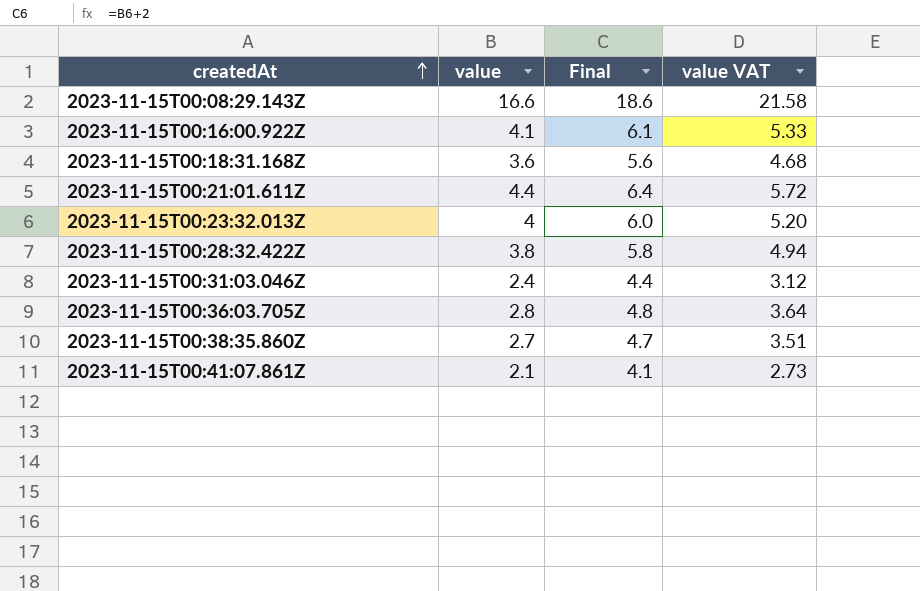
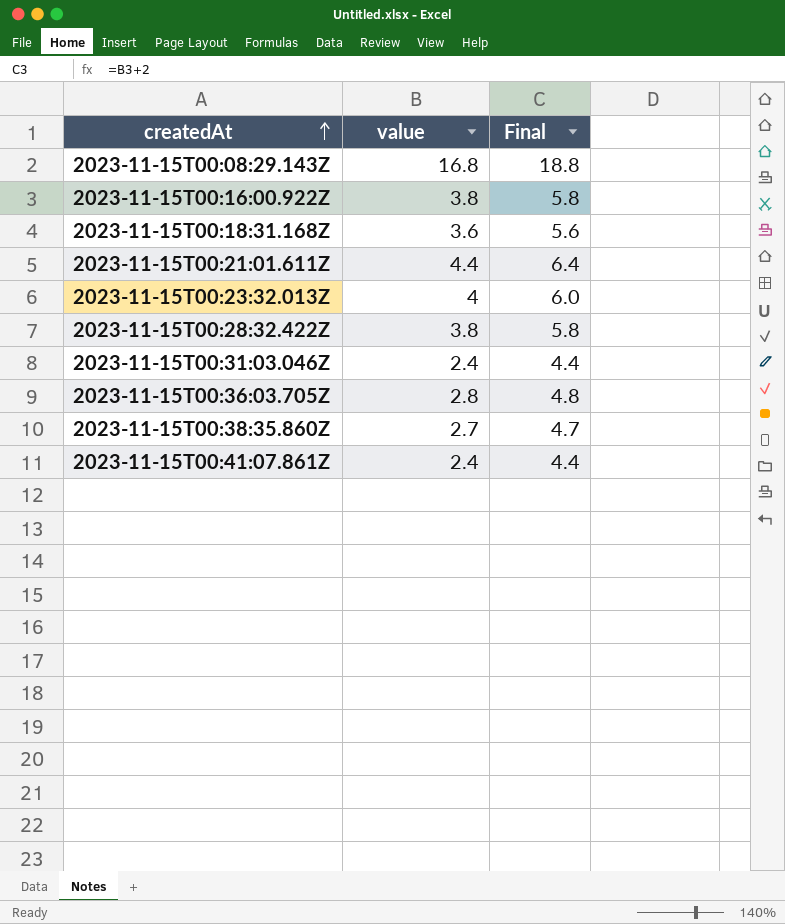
column value VAT | formula: [value] * 1.3 -> none
2023-11-15T00:08:29.143Z | value: 16.6 -> 16.8
2023-11-15T00:08:29.143Z | Final: 18.6 -> 18.8
2023-11-15T00:16:00.922Z | value: 4.1 -> 3.8
2023-11-15T00:16:00.922Z | Final: 6.1 -> 5.8
2023-11-15T00:41:07.861Z | value: 2.1 -> 2.4
2023-11-15T00:41:07.861Z | Final: 4.1 -> 4.4

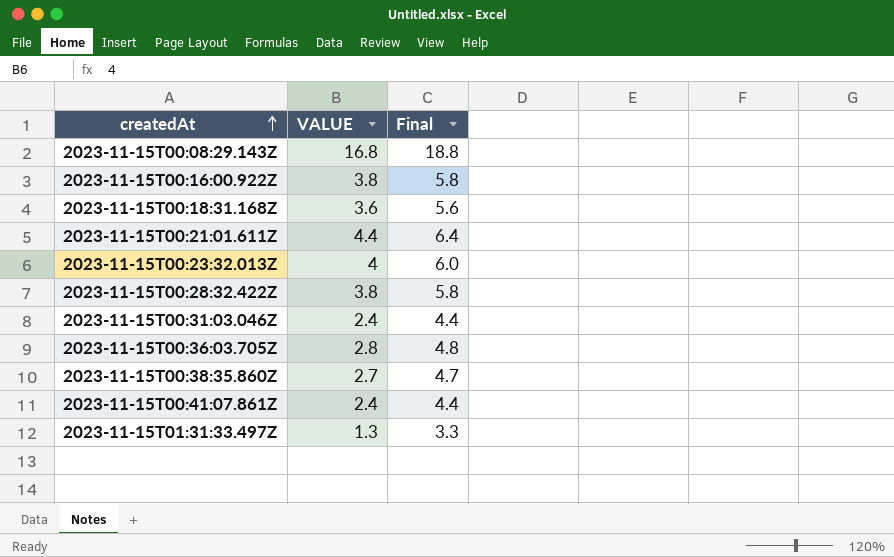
column name: value -> VALUE
row 2023-11-15T01:31:33.497Z: none -> 1.3 | 3.3

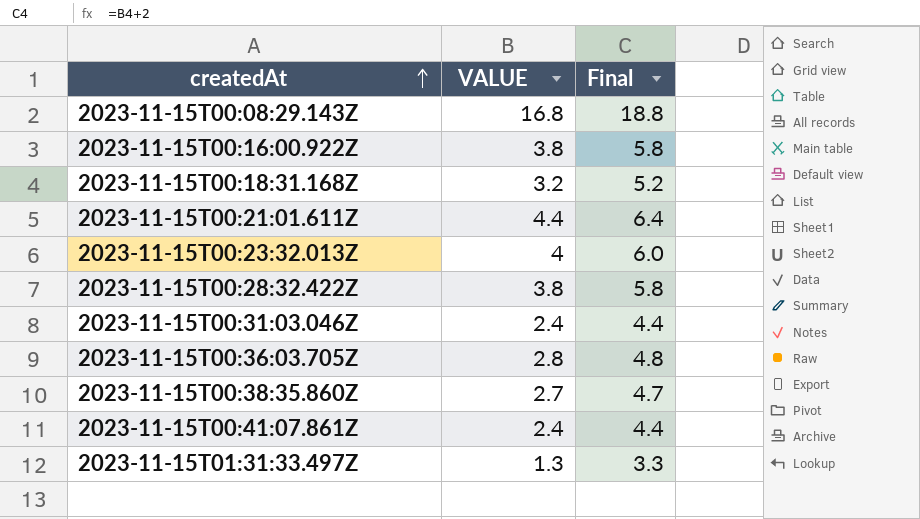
2023-11-15T00:18:31.168Z | VALUE: 3.6 -> 3.2
2023-11-15T00:18:31.168Z | Final: 5.6 -> 5.2

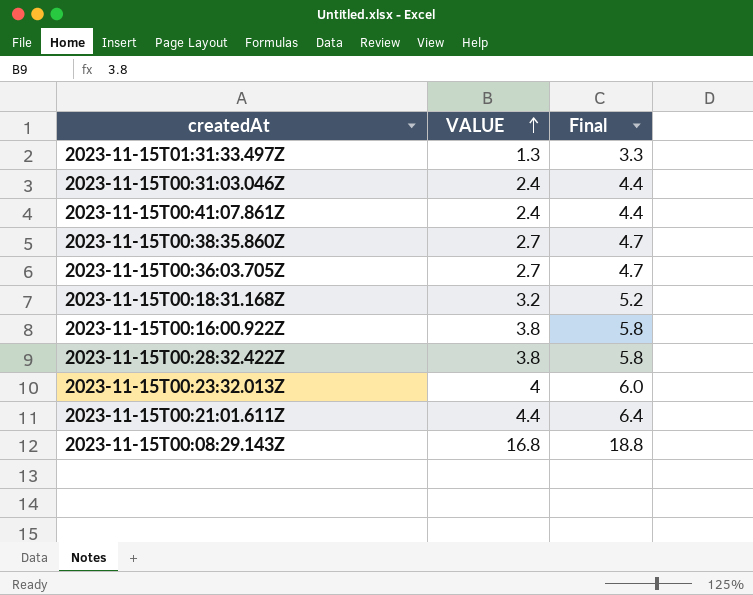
row order: createdAt ascending -> VALUE ascending
2023-11-15T00:36:03.705Z | VALUE: 2.8 -> 2.7
2023-11-15T00:36:03.705Z | Final: 4.8 -> 4.7

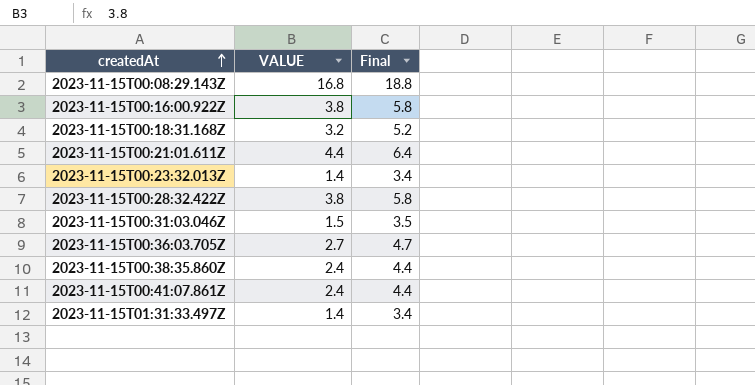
row order: VALUE ascending -> createdAt ascending
2023-11-15T00:23:32.013Z | VALUE: 4 -> 1.4
2023-11-15T00:23:32.013Z | Final: 6.0 -> 3.4
2023-11-15T00:31:03.046Z | VALUE: 2.4 -> 1.5
2023-11-15T00:31:03.046Z | Final: 4.4 -> 3.5
2023-11-15T00:38:35.860Z | VALUE: 2.7 -> 2.4
2023-11-15T00:38:35.860Z | Final: 4.7 -> 4.4
2023-11-15T01:31:33.497Z | VALUE: 1.3 -> 1.4
2023-11-15T01:31:33.497Z | Final: 3.3 -> 3.4

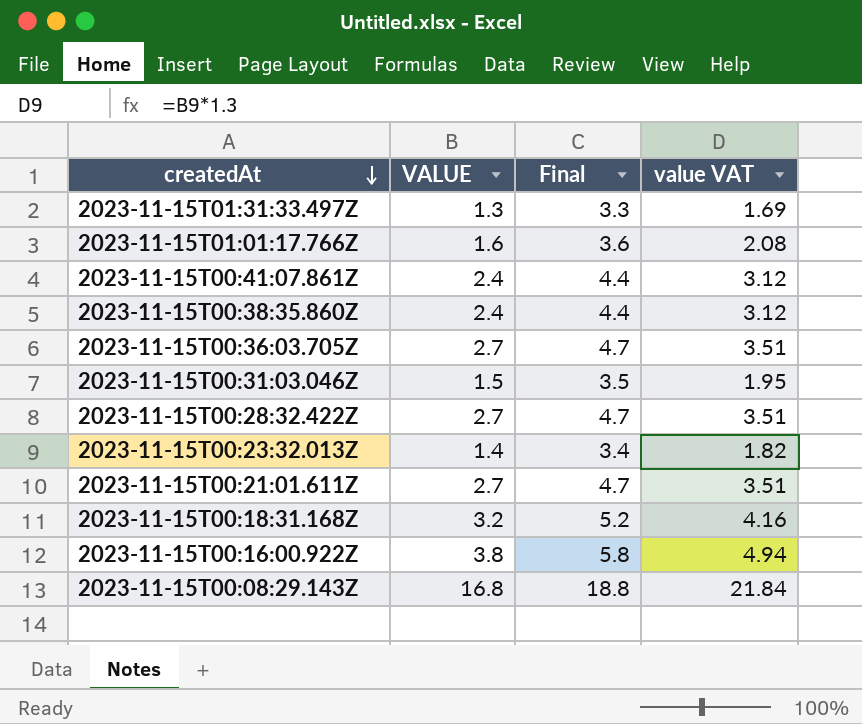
row order: createdAt ascending -> createdAt descending
column value VAT | formula: none -> [VALUE] * 1.3
2023-11-15T01:31:33.497Z | VALUE: 1.4 -> 1.3
2023-11-15T01:31:33.497Z | Final: 3.4 -> 3.3
row 2023-11-15T01:01:17.766Z: none -> 1.6 | 3.6 | 2.08
2023-11-15T00:28:32.422Z | VALUE: 3.8 -> 2.7
2023-11-15T00:28:32.422Z | Final: 5.8 -> 4.7
2023-11-15T00:21:01.611Z | VALUE: 4.4 -> 2.7
2023-11-15T00:21:01.611Z | Final: 6.4 -> 4.7

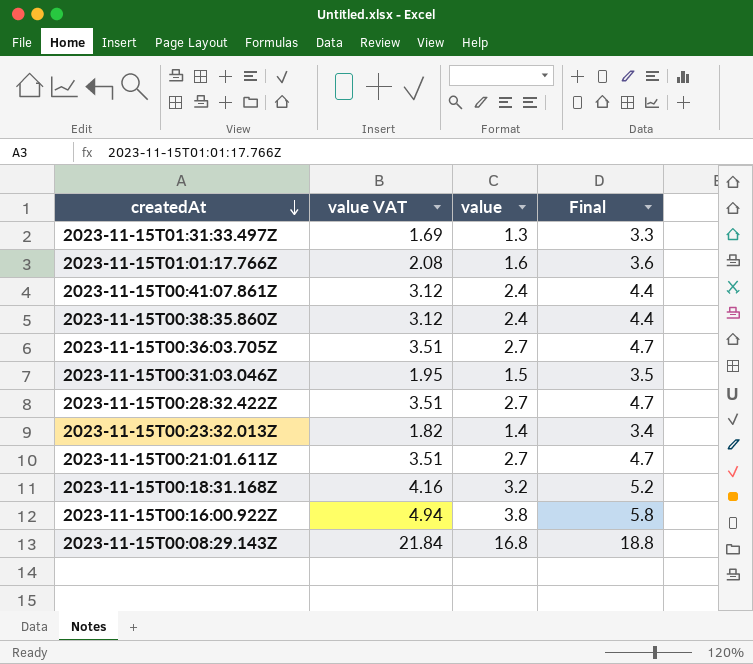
column value VAT | position: 4 -> 2
column name: VALUE -> value

